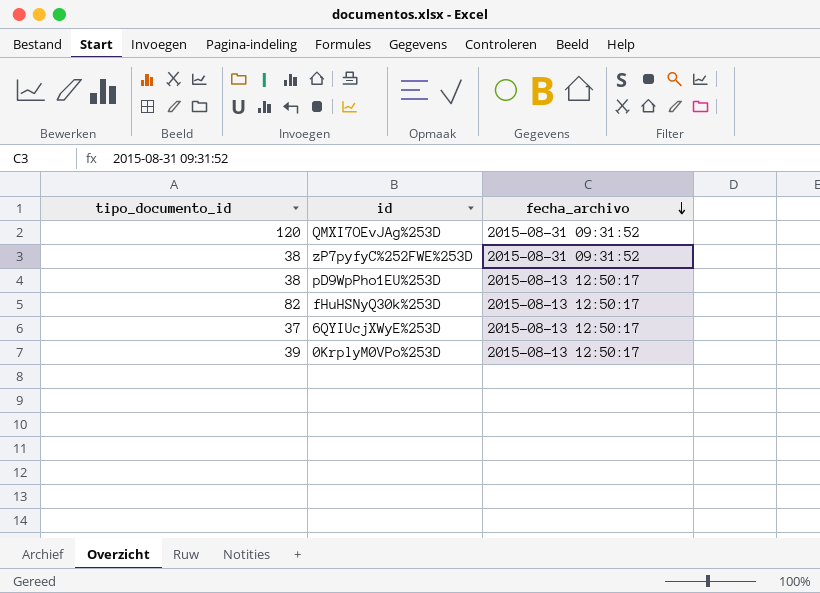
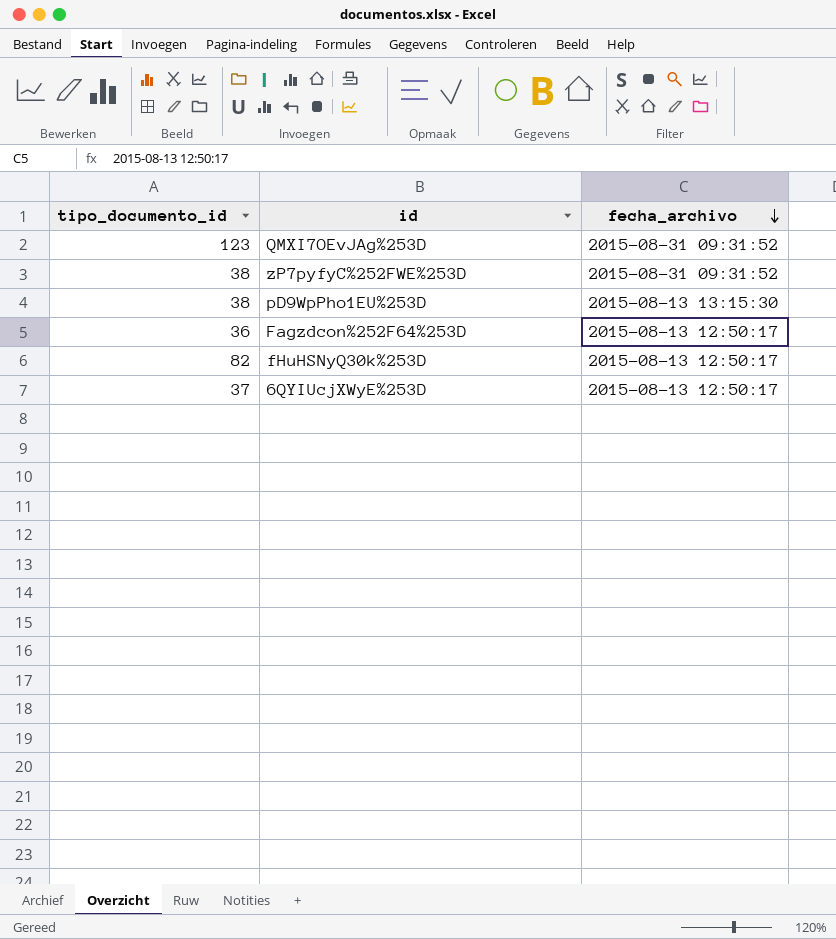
row 0KrplyM0VPo%253D: 39 | 2015-08-13 12:50:17 -> none
QMXI7OEvJAg%253D | tipo_documento_id: 120 -> 123
pD9WpPho1EU%253D | fecha_archivo: 2015-08-13 12:50:17 -> 2015-08-13 13:15:30
row Fagzdcon%252F64%253D: none -> 36 | 2015-08-13 12:50:17

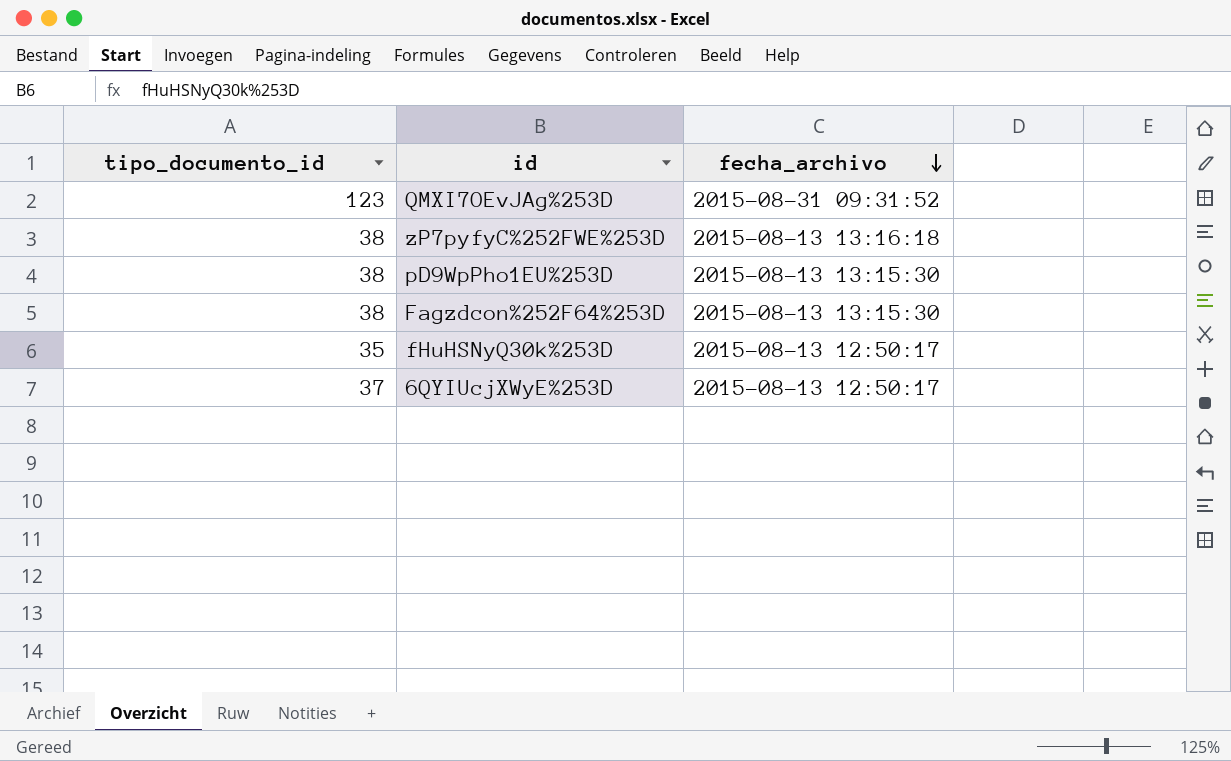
zP7pyfyC%252FWE%253D | fecha_archivo: 2015-08-31 09:31:52 -> 2015-08-13 13:16:18
Fagzdcon%252F64%253D | tipo_documento_id: 36 -> 38
Fagzdcon%252F64%253D | fecha_archivo: 2015-08-13 12:50:17 -> 2015-08-13 13:15:30
fHuHSNyQ30k%253D | tipo_documento_id: 82 -> 35

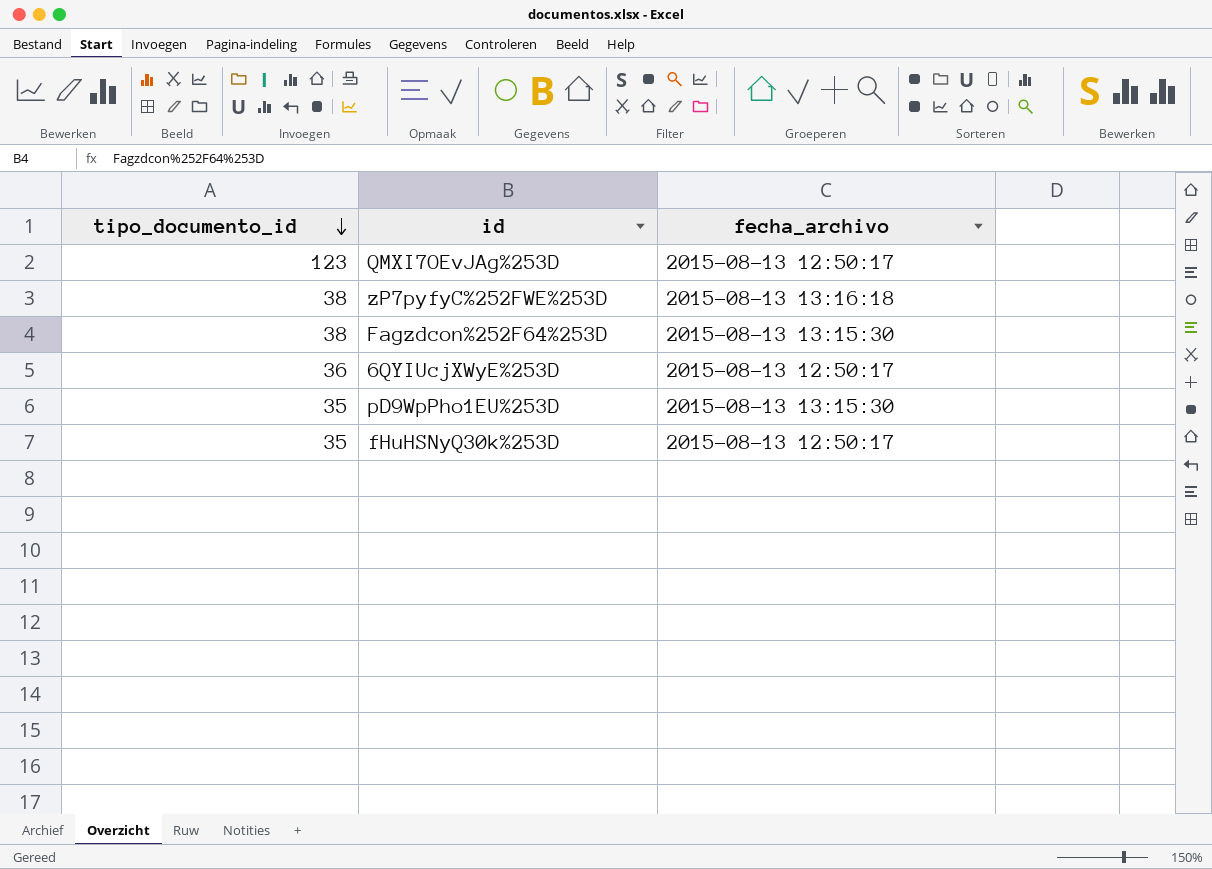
row order: fecha_archivo descending -> tipo_documento_id descending
QMXI7OEvJAg%253D | fecha_archivo: 2015-08-31 09:31:52 -> 2015-08-13 12:50:17
6QYIUcjXWyE%253D | tipo_documento_id: 37 -> 36
pD9WpPho1EU%253D | tipo_documento_id: 38 -> 35

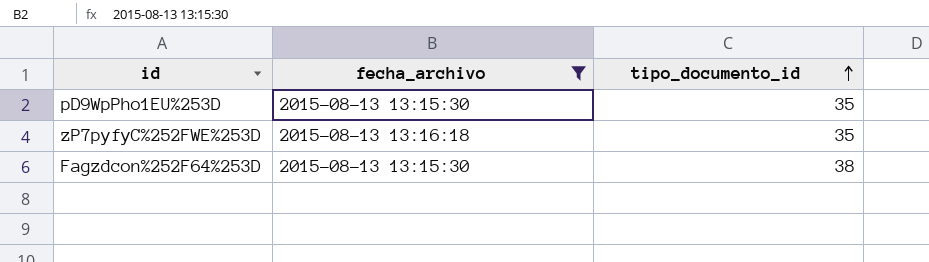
filter: none -> fecha_archivo != 2015-08-13 12:50:17
row order: tipo_documento_id descending -> tipo_documento_id ascending
column tipo_documento_id | position: 1 -> 3
zP7pyfyC%252FWE%253D | tipo_documento_id: 38 -> 35

